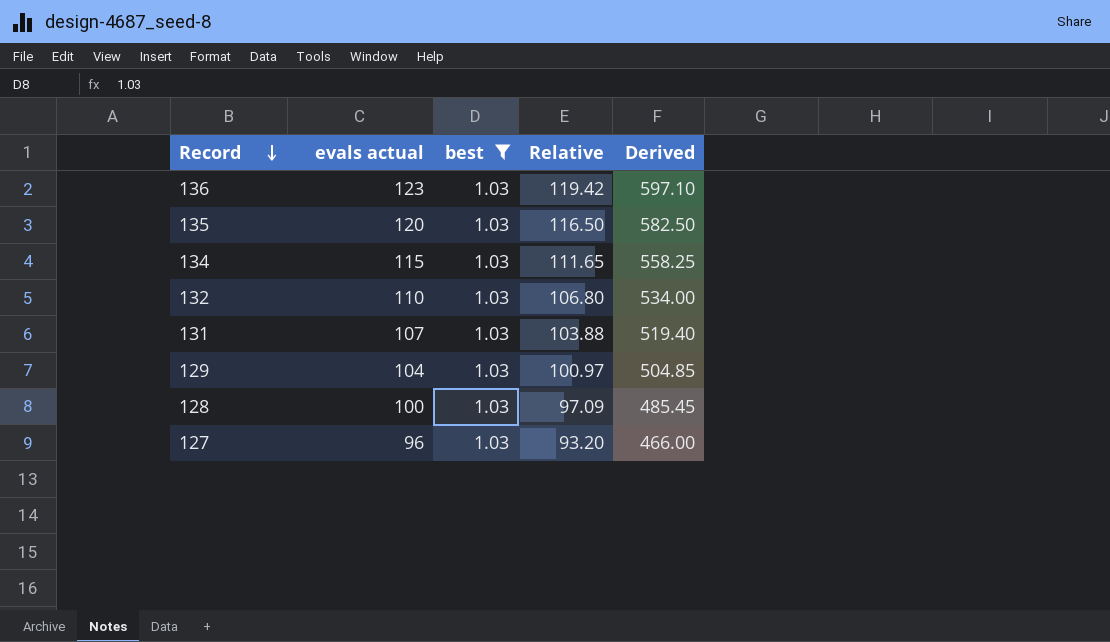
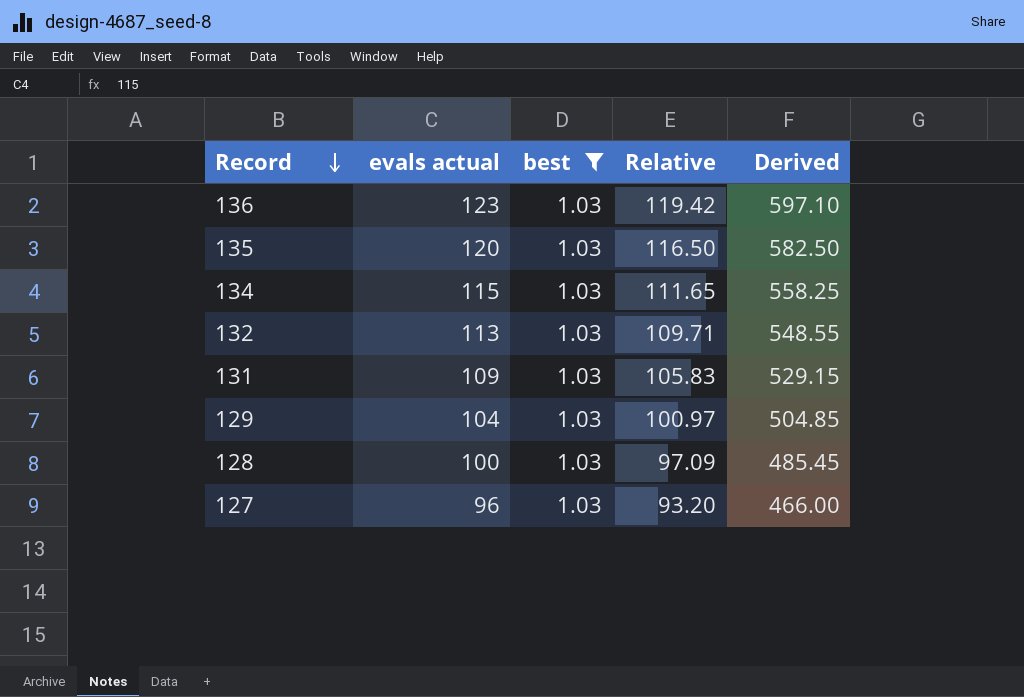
132 | evals actual: 110 -> 113
132 | Relative: 106.80 -> 109.71
132 | Derived: 534.00 -> 548.55
131 | evals actual: 107 -> 109
131 | Relative: 103.88 -> 105.83
131 | Derived: 519.40 -> 529.15

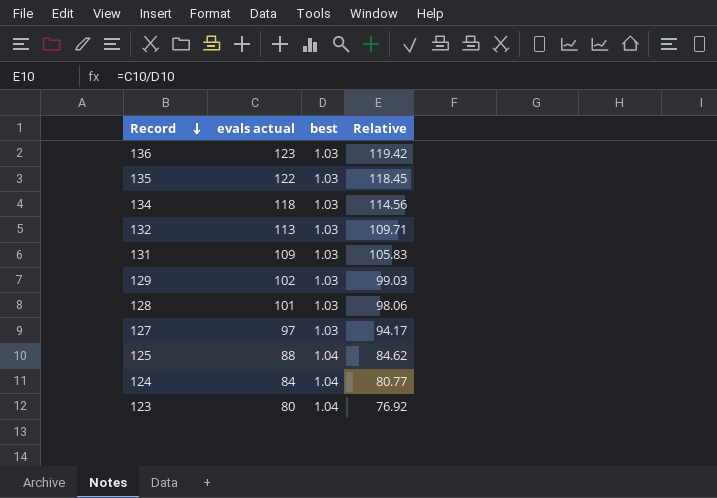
filter: best = 1.03 -> none
column Derived | formula: [Relative] * 5 -> none
135 | evals actual: 120 -> 122
135 | Relative: 116.50 -> 118.45
134 | evals actual: 115 -> 118
134 | Relative: 111.65 -> 114.56
129 | evals actual: 104 -> 102
129 | Relative: 100.97 -> 99.03
128 | evals actual: 100 -> 101
128 | Relative: 97.09 -> 98.06
127 | evals actual: 96 -> 97
127 | Relative: 93.20 -> 94.17

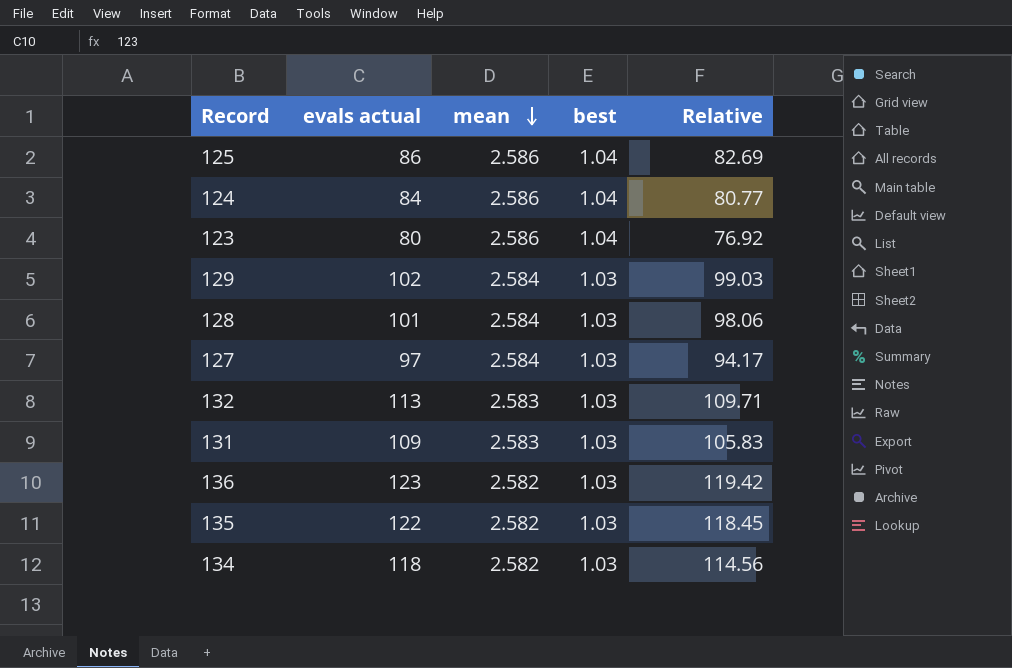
row order: Record descending -> mean descending
column mean | position: none -> 3
125 | evals actual: 88 -> 86
125 | Relative: 84.62 -> 82.69

